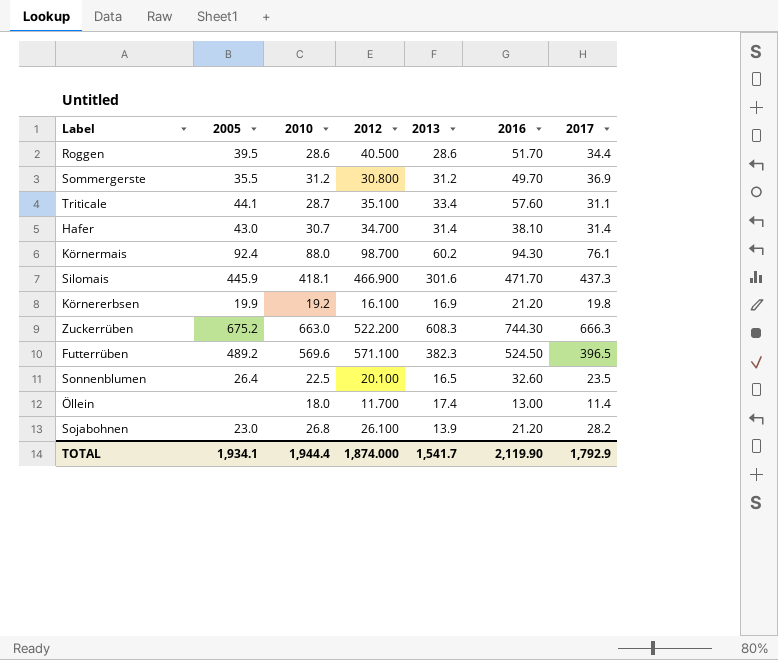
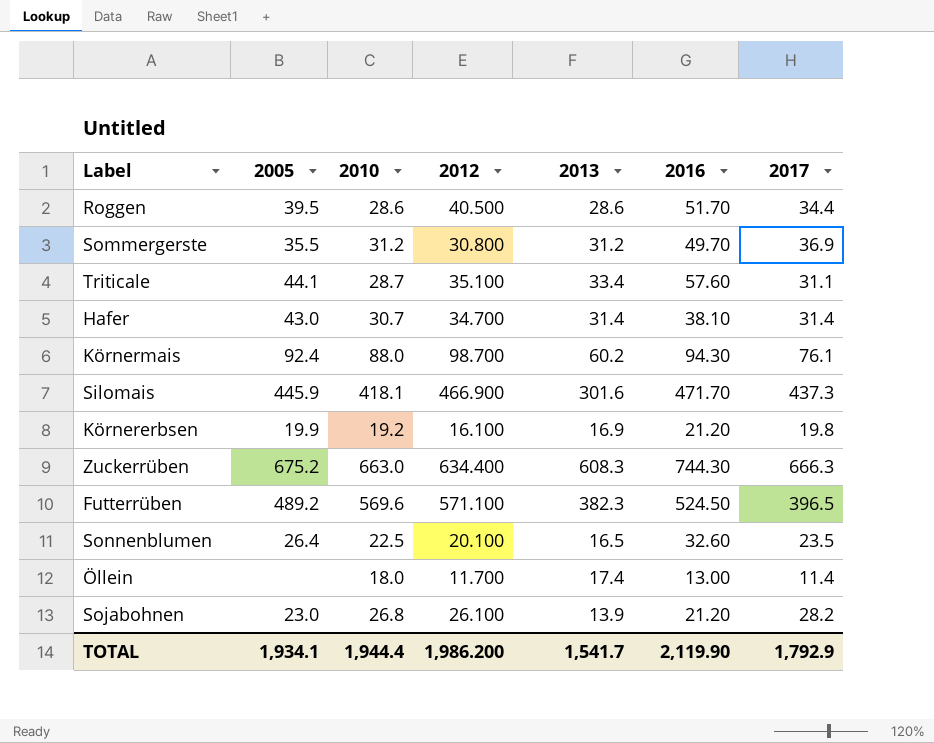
Zuckerrüben | 2012: 522.200 -> 634.400
TOTAL | 2012: 1,874.000 -> 1,986.200

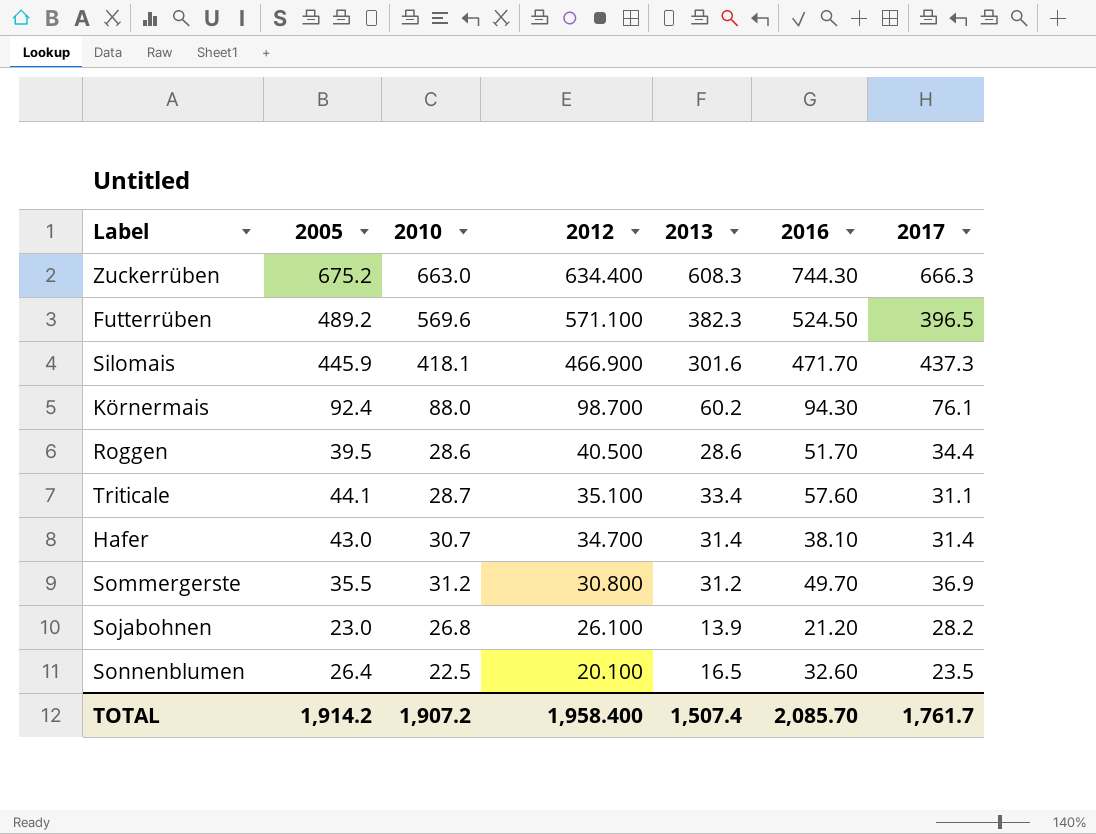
row order: none -> 2012 descending
row Körnererbsen: 19.9 | 19.2 | 16.100 | 16.9 | 21.20 | 19.8 -> none
row Öllein: none | 18.0 | 11.700 | 17.4 | 13.00 | 11.4 -> none
TOTAL | 2005: 1,934.1 -> 1,914.2
TOTAL | 2010: 1,944.4 -> 1,907.2
TOTAL | 2012: 1,986.200 -> 1,958.400
TOTAL | 2013: 1,541.7 -> 1,507.4
TOTAL | 2016: 2,119.90 -> 2,085.70
TOTAL | 2017: 1,792.9 -> 1,761.7

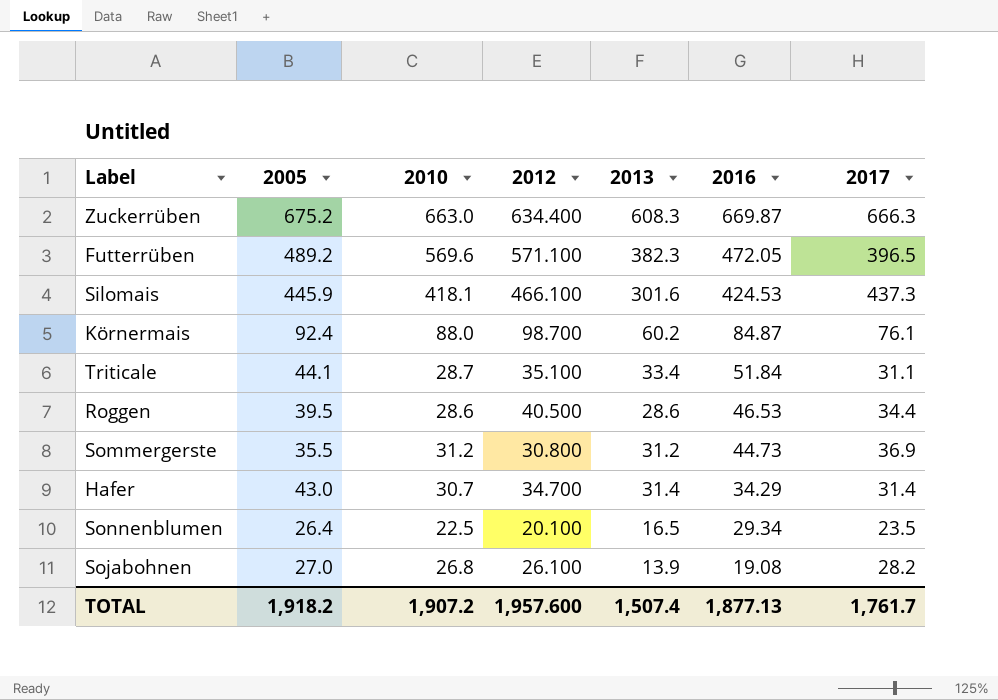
row order: 2012 descending -> 2016 descending
Zuckerrüben | 2016: 744.30 -> 669.87
Futterrüben | 2016: 524.50 -> 472.05
Silomais | 2012: 466.900 -> 466.100
Silomais | 2016: 471.70 -> 424.53
Körnermais | 2016: 94.30 -> 84.87
Triticale | 2016: 57.60 -> 51.84
Roggen | 2016: 51.70 -> 46.53
Sommergerste | 2016: 49.70 -> 44.73
Hafer | 2016: 38.10 -> 34.29
Sonnenblumen | 2016: 32.60 -> 29.34
Sojabohnen | 2005: 23.0 -> 27.0
Sojabohnen | 2016: 21.20 -> 19.08
TOTAL | 2005: 1,914.2 -> 1,918.2
TOTAL | 2012: 1,958.400 -> 1,957.600
TOTAL | 2016: 2,085.70 -> 1,877.13

